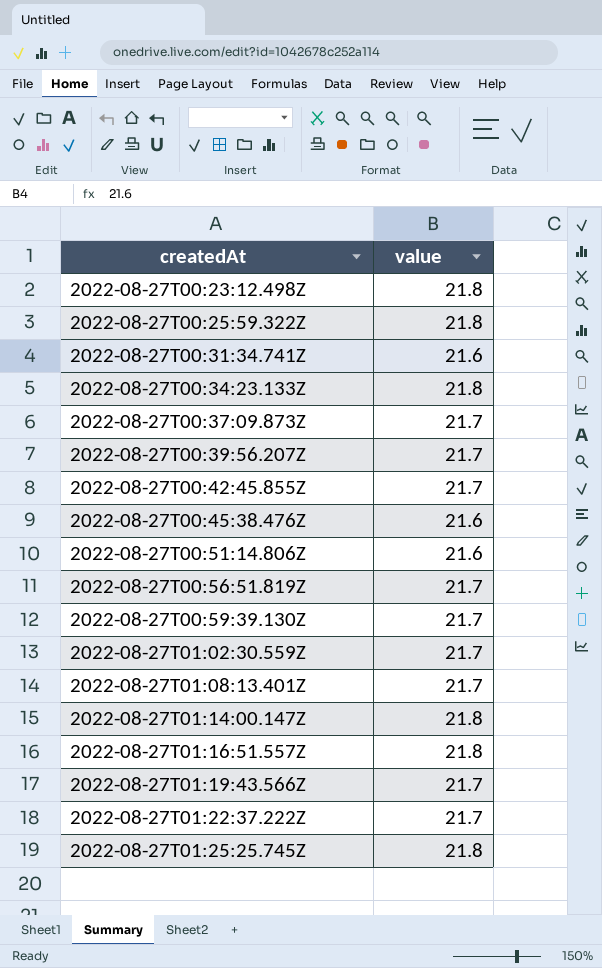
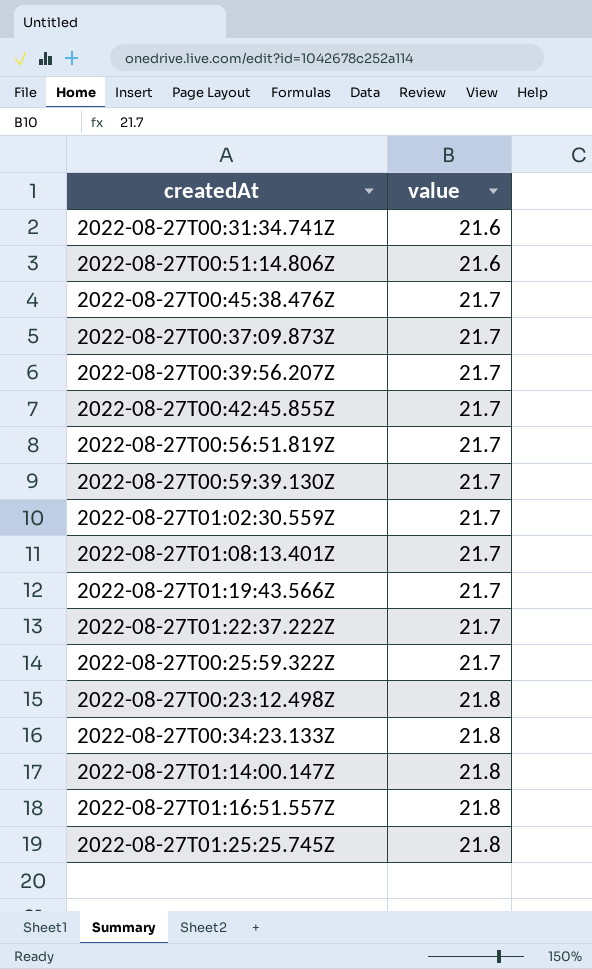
row order: createdAt ascending -> value ascending
2022-08-27T00:45:38.476Z | value: 21.6 -> 21.7
2022-08-27T00:25:59.322Z | value: 21.8 -> 21.7

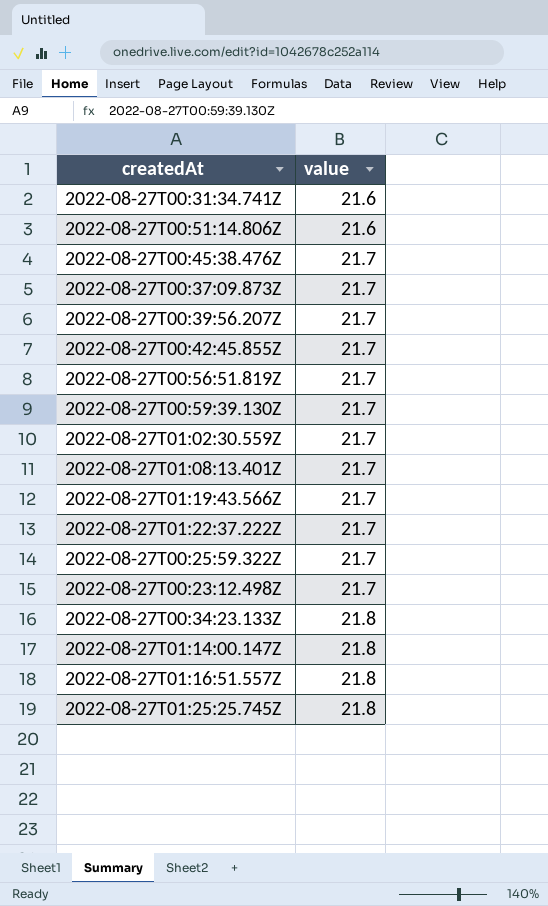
2022-08-27T00:23:12.498Z | value: 21.8 -> 21.7

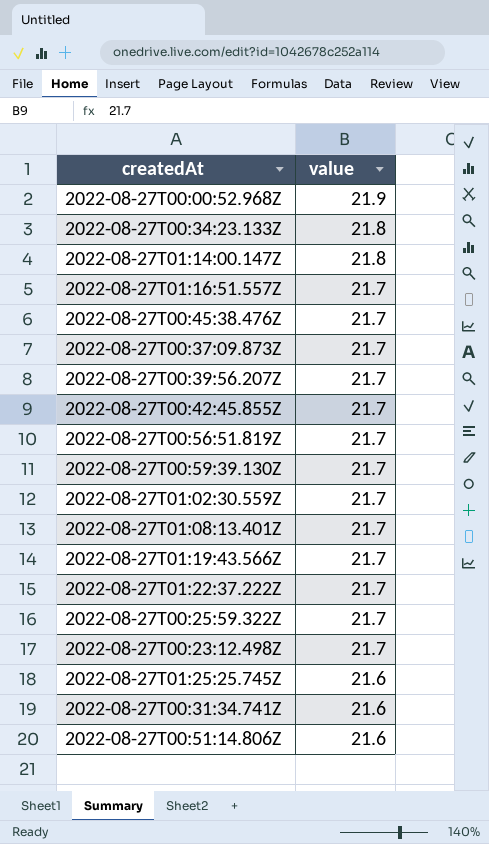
row order: value ascending -> value descending
row 2022-08-27T00:00:52.968Z: none -> 21.9
2022-08-27T01:16:51.557Z | value: 21.8 -> 21.7
2022-08-27T01:25:25.745Z | value: 21.8 -> 21.6

